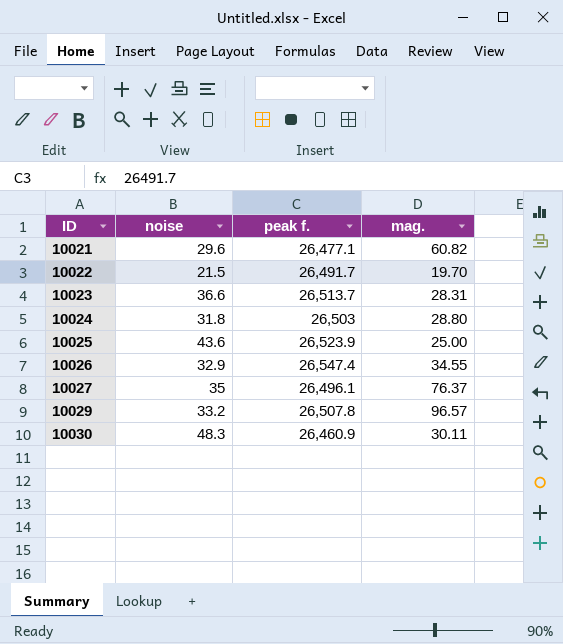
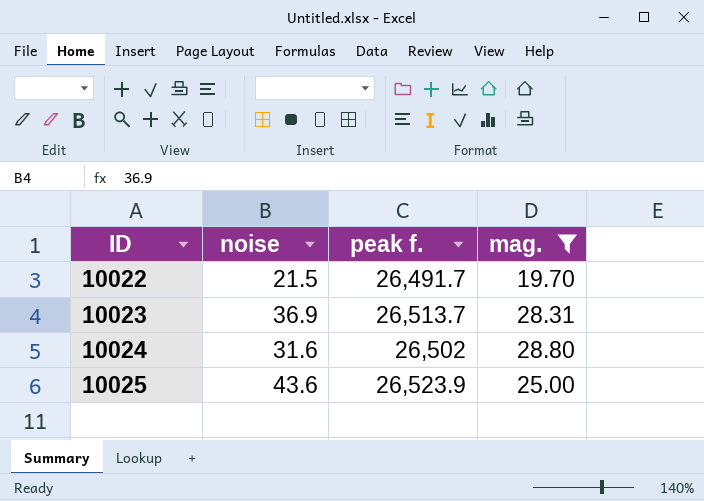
filter: none -> mag. <= 28.80
10023 | noise: 36.6 -> 36.9
10024 | noise: 31.8 -> 31.6
10024 | peak f.: 26,503 -> 26,502

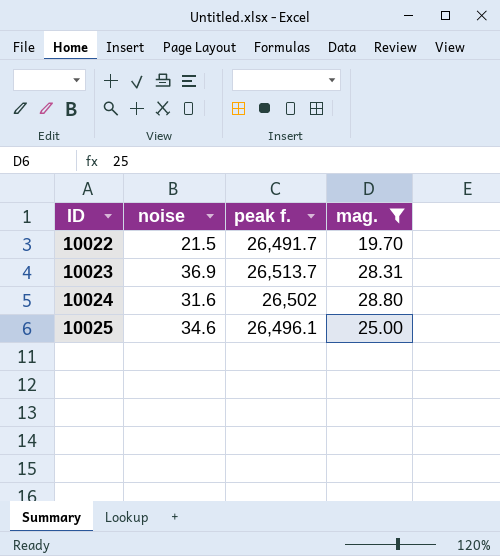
10025 | noise: 43.6 -> 34.6
10025 | peak f.: 26,523.9 -> 26,496.1

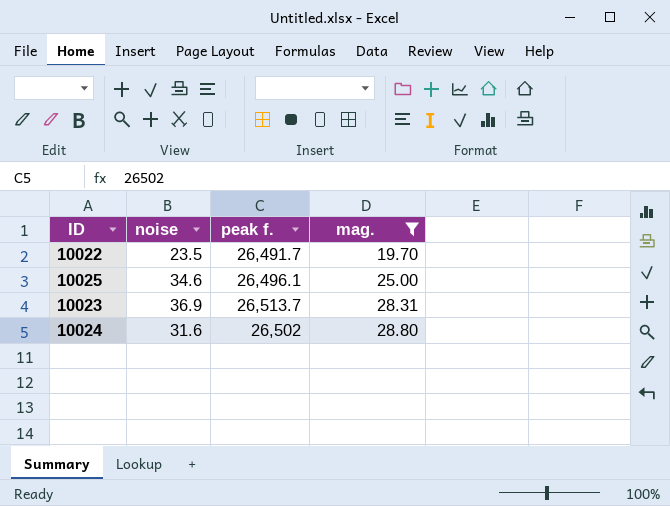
row order: ID ascending -> mag. ascending
10022 | noise: 21.5 -> 23.5

